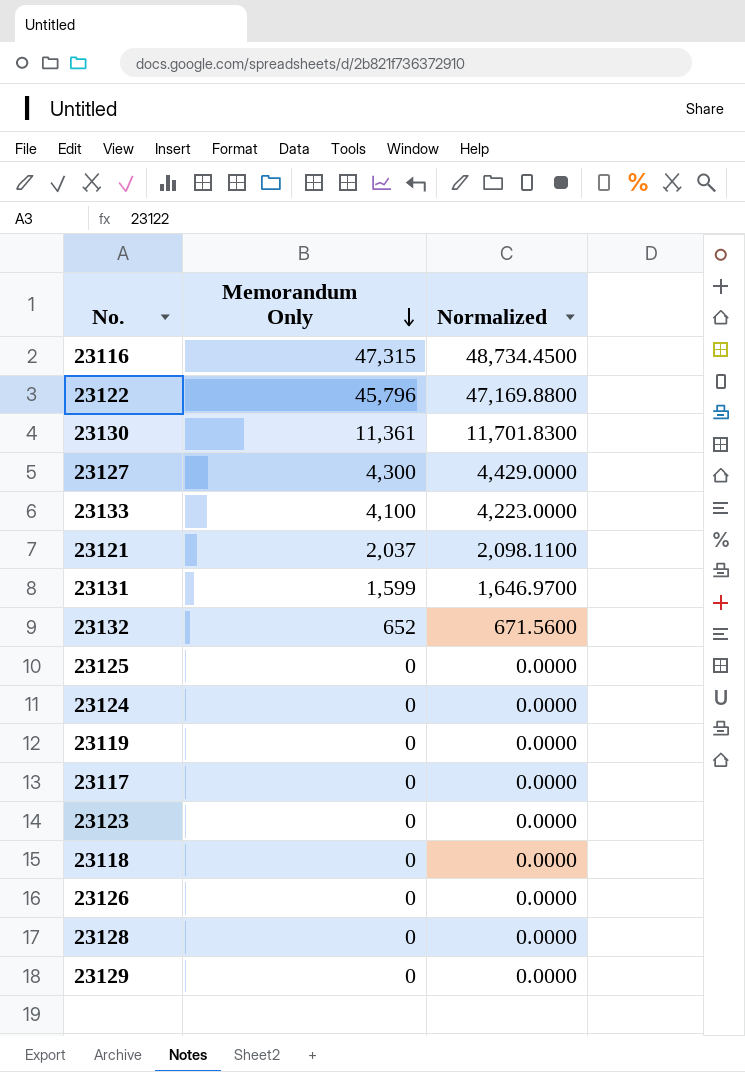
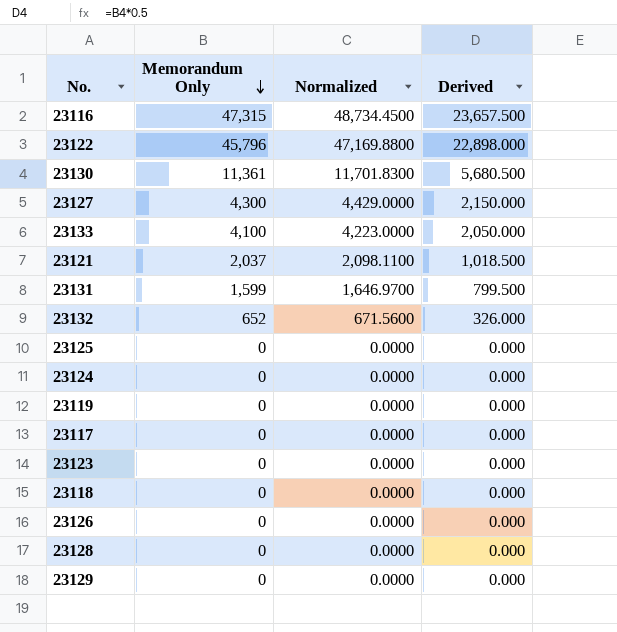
column Derived | formula: none -> [Memorandum Only] * 0.5

